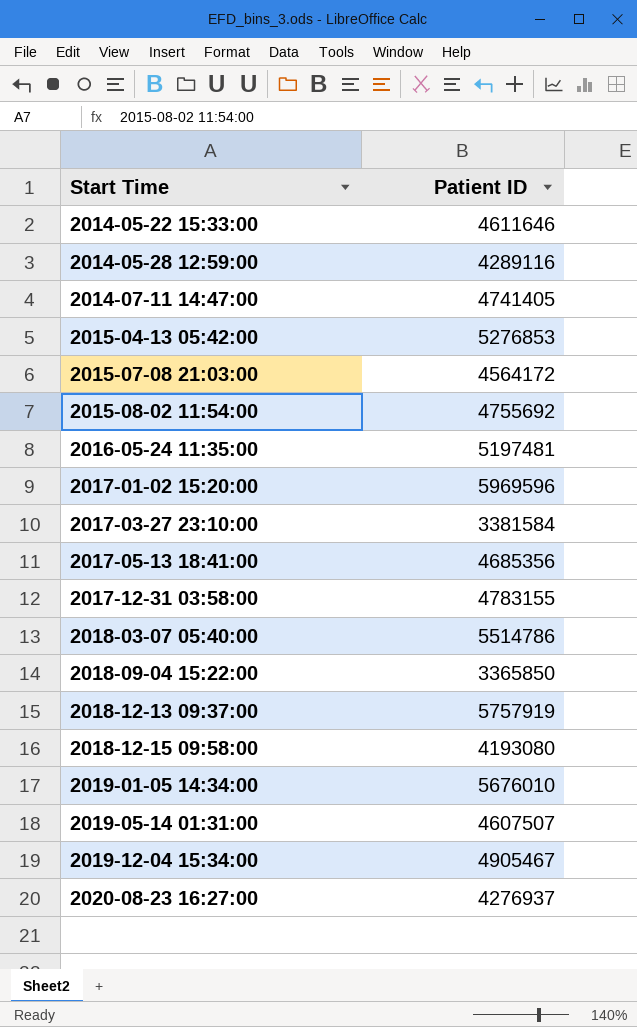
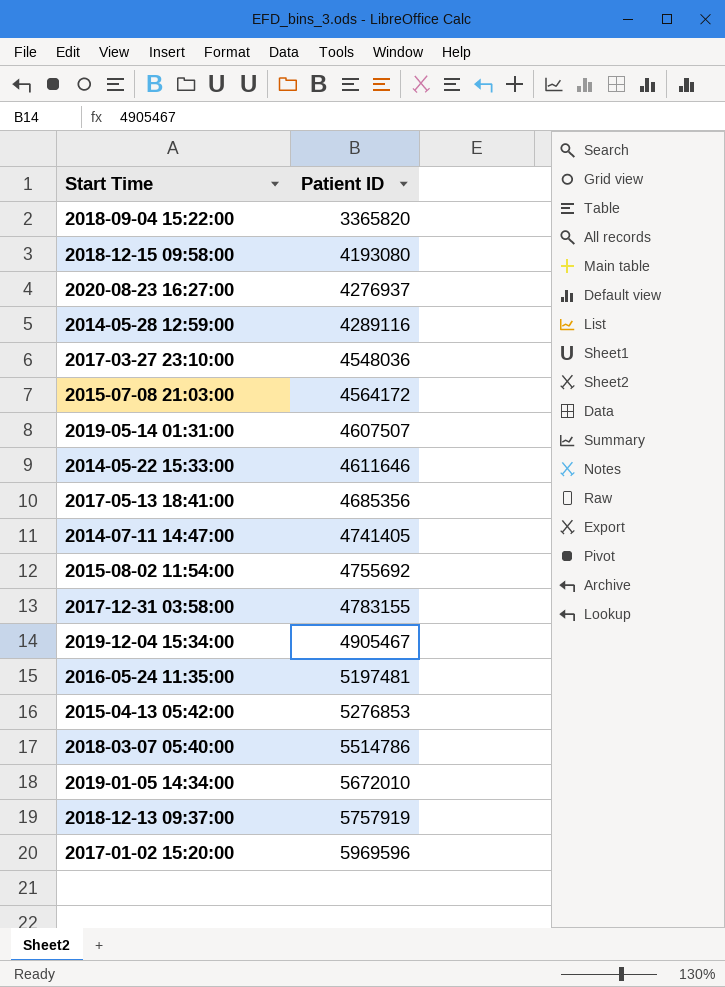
row order: Start Time ascending -> Patient ID ascending
2018-09-04 15:22:00 | Patient ID: 3365850 -> 3365820
2017-03-27 23:10:00 | Patient ID: 3381584 -> 4548036
2019-01-05 14:34:00 | Patient ID: 5676010 -> 5672010

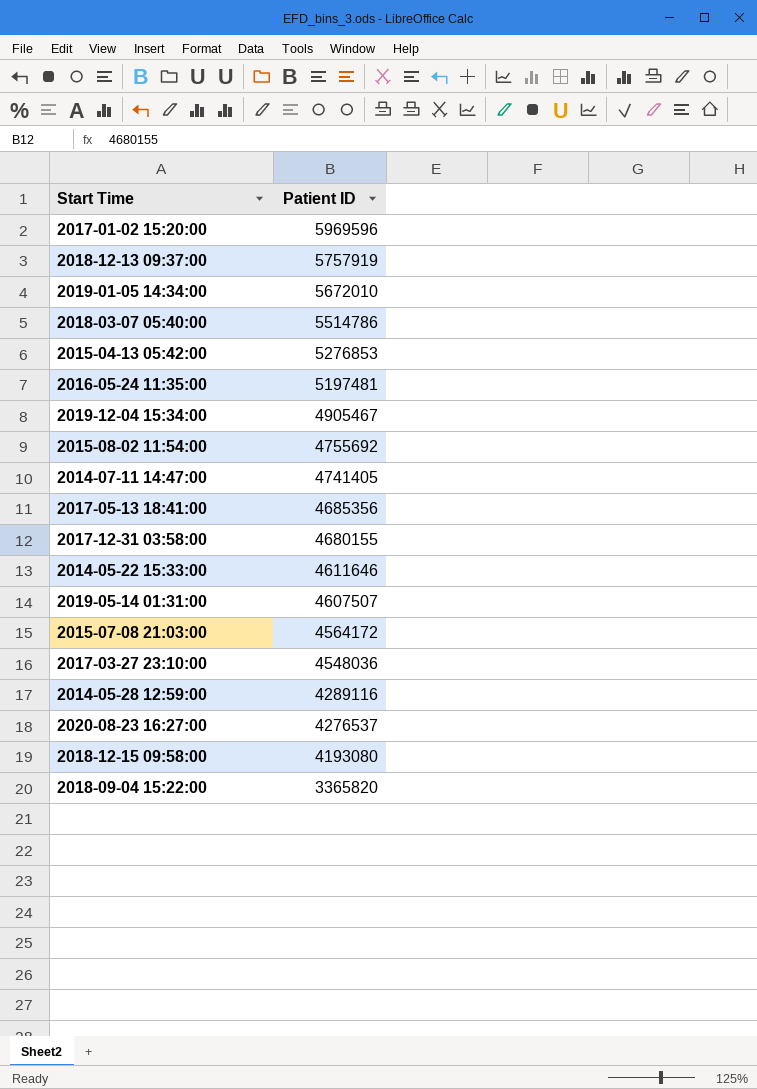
row order: Patient ID ascending -> Patient ID descending
2017-12-31 03:58:00 | Patient ID: 4783155 -> 4680155
2020-08-23 16:27:00 | Patient ID: 4276937 -> 4276537

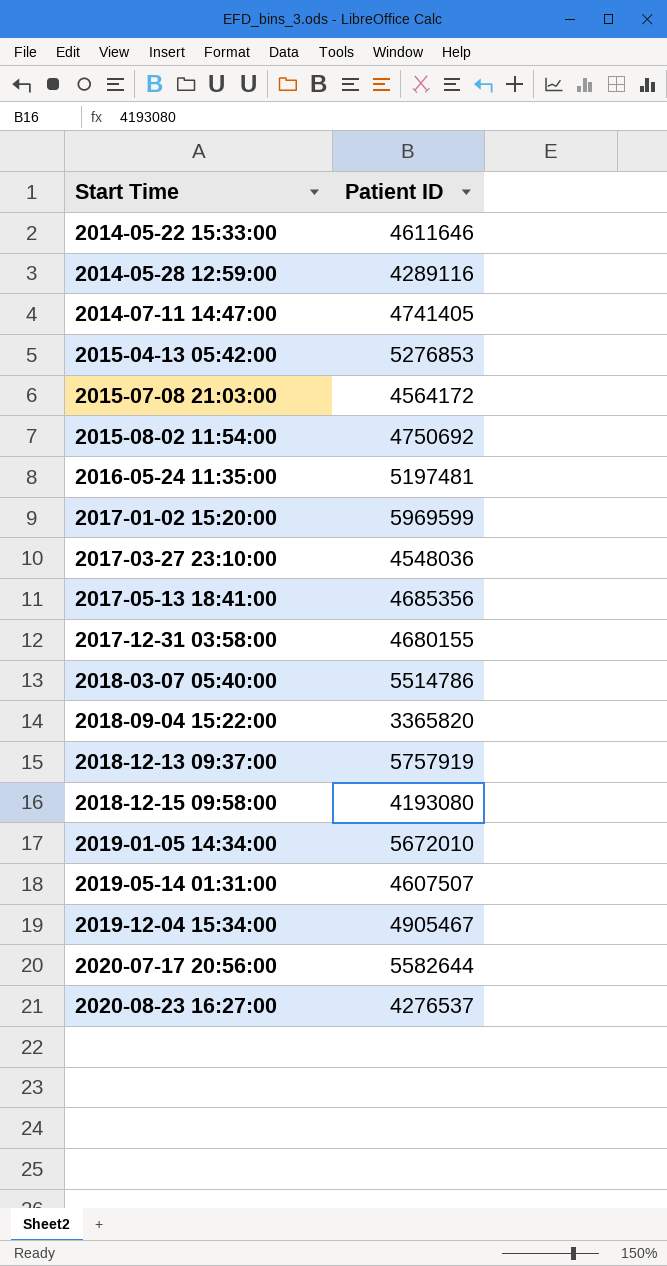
row order: Patient ID descending -> Start Time ascending
2015-08-02 11:54:00 | Patient ID: 4755692 -> 4750692
2017-01-02 15:20:00 | Patient ID: 5969596 -> 5969599
row 2020-07-17 20:56:00: none -> 5582644

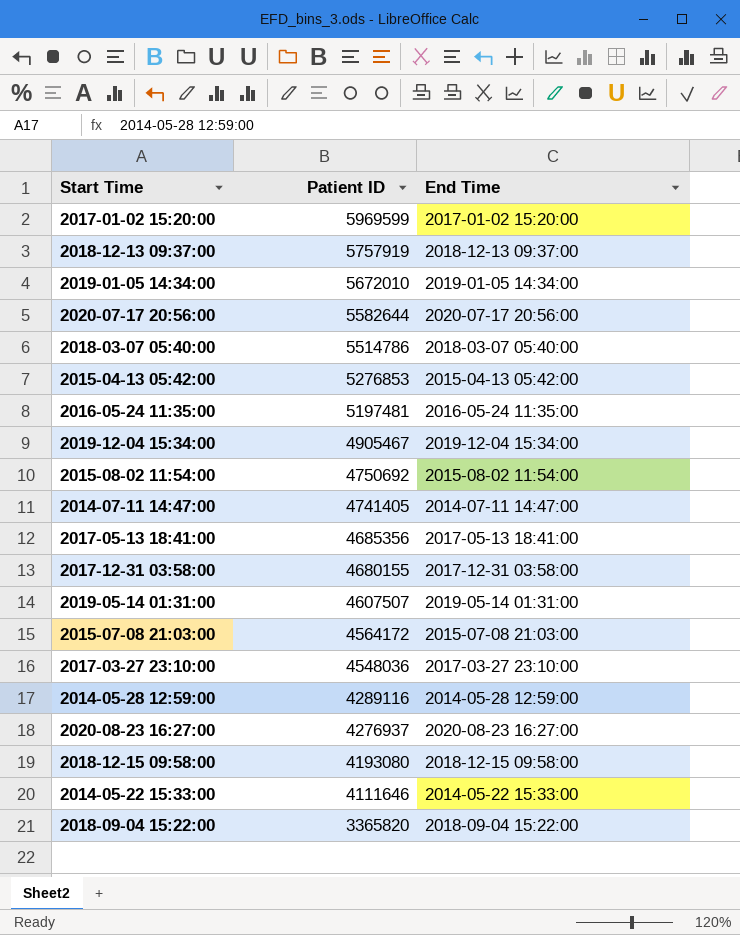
row order: Start Time ascending -> Patient ID descending
column End Time | position: none -> 3
2020-08-23 16:27:00 | Patient ID: 4276537 -> 4276937
2014-05-22 15:33:00 | Patient ID: 4611646 -> 4111646

